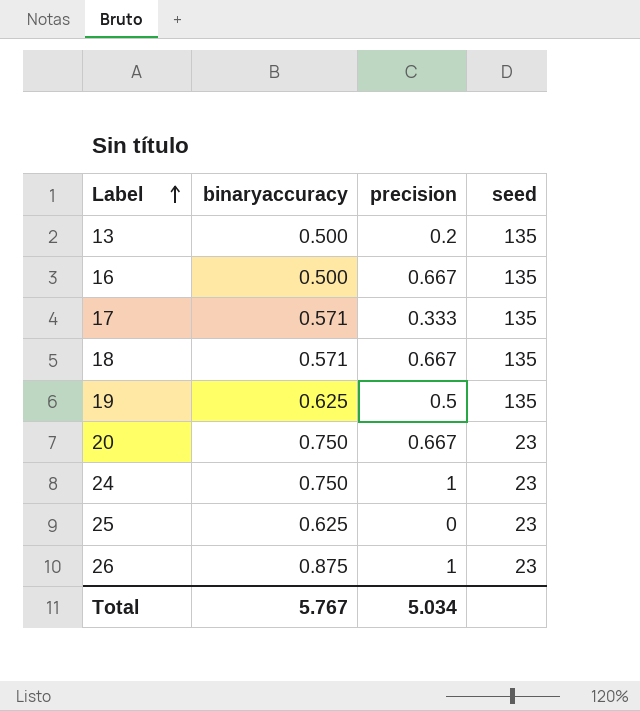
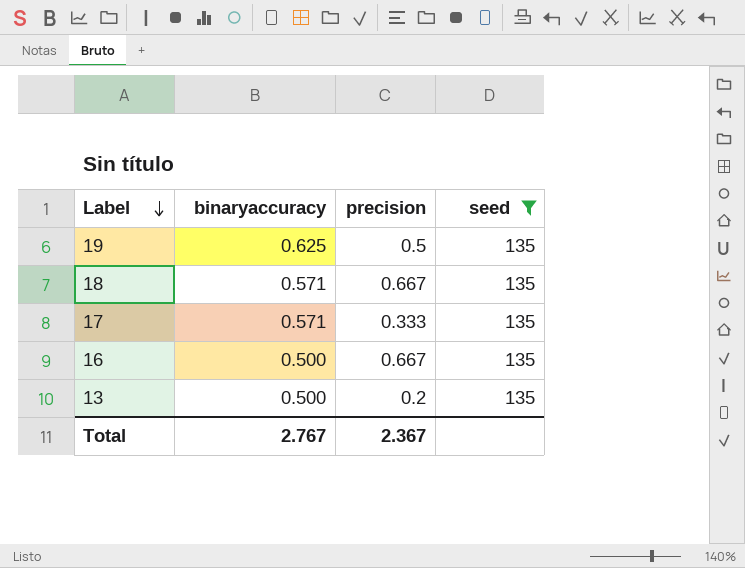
filter: none -> seed = 135
row order: Label ascending -> Label descending
Total | binaryaccuracy: 5.767 -> 2.767
Total | precision: 5.034 -> 2.367

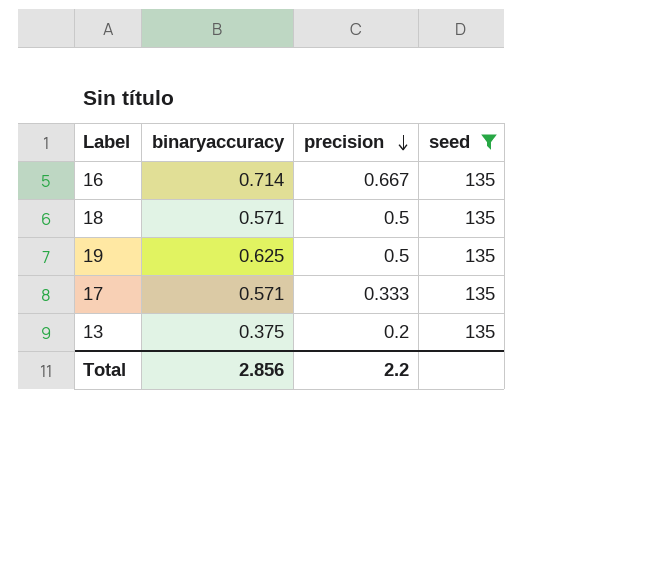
row order: Label descending -> precision descending
16 | binaryaccuracy: 0.500 -> 0.714
18 | precision: 0.667 -> 0.5
13 | binaryaccuracy: 0.500 -> 0.375
Total | binaryaccuracy: 2.767 -> 2.856
Total | precision: 2.367 -> 2.2

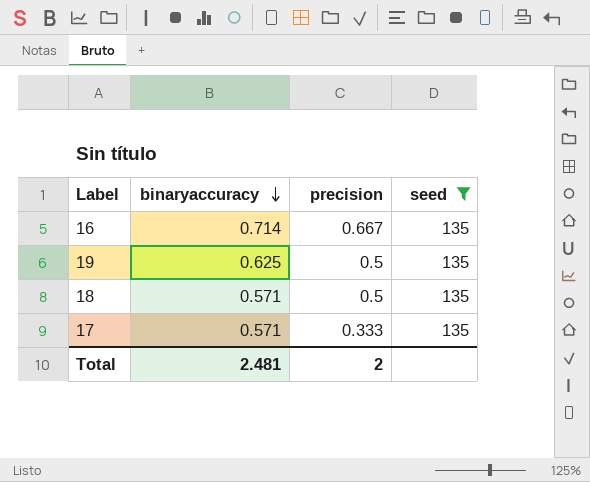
row order: precision descending -> binaryaccuracy descending
row 13: 0.375 | 0.2 | 135 -> none
Total | binaryaccuracy: 2.856 -> 2.481
Total | precision: 2.2 -> 2

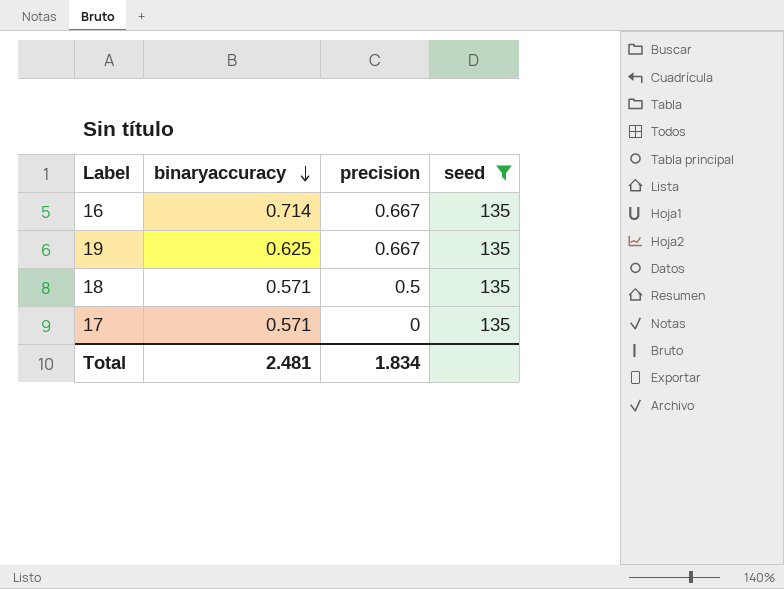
19 | precision: 0.5 -> 0.667
17 | precision: 0.333 -> 0
Total | precision: 2 -> 1.834

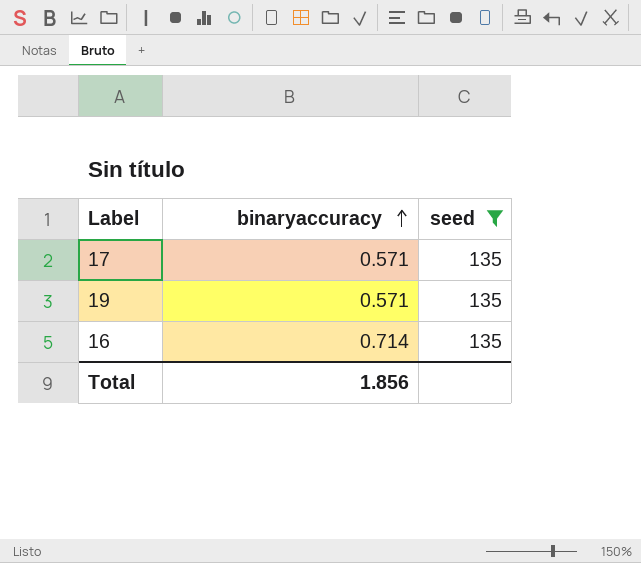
row order: binaryaccuracy descending -> binaryaccuracy ascending
column precision | position: 3 -> none
row 18: 0.571 | 0.5 | 135 -> none
19 | binaryaccuracy: 0.625 -> 0.571
Total | binaryaccuracy: 2.481 -> 1.856

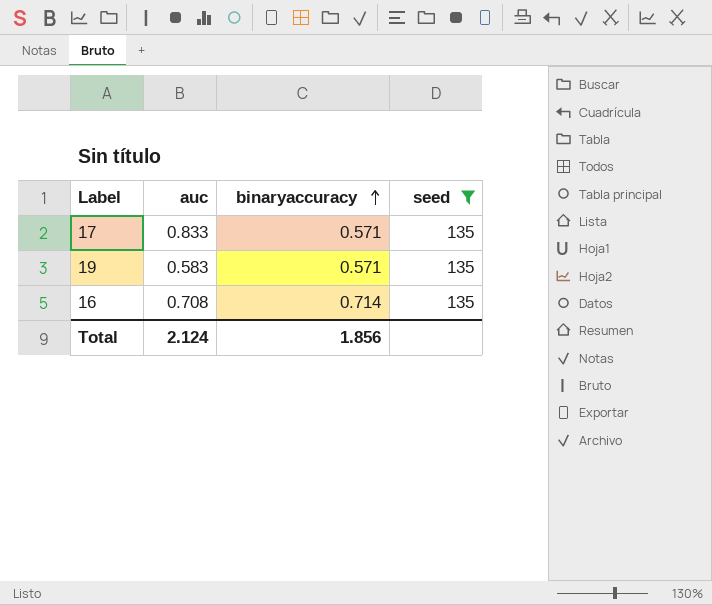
column auc | position: none -> 2

